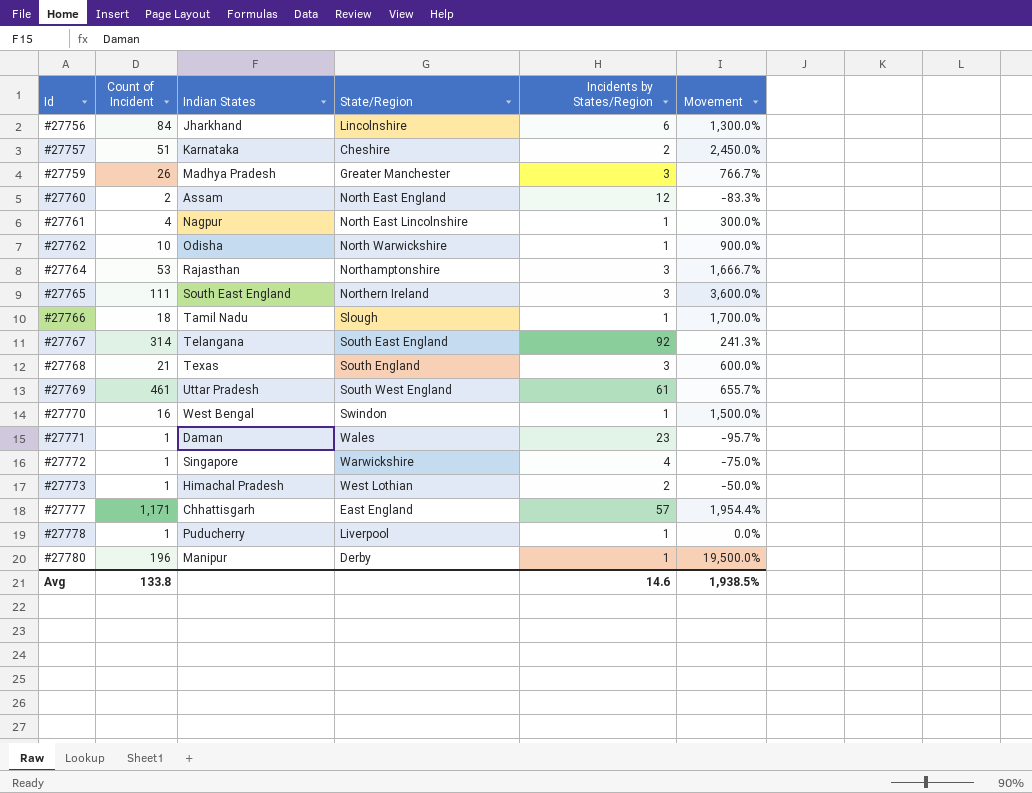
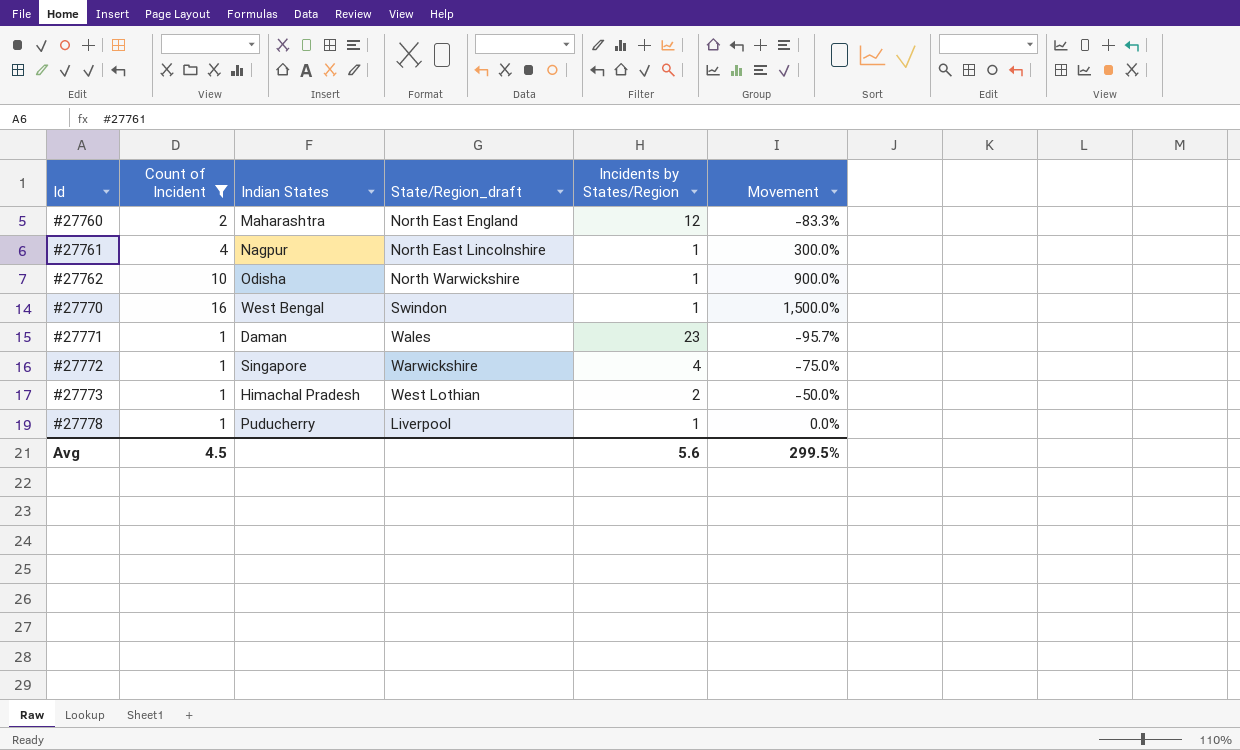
filter: none -> Count of Incident <= 16
column name: State/Region -> State/Region_draft
#27760 | Indian States: Assam -> Maharashtra
Avg | Count of Incident: 133.8 -> 4.5
Avg | Incidents by States/Region: 14.6 -> 5.6
Avg | Movement: 1,938.5% -> 299.5%

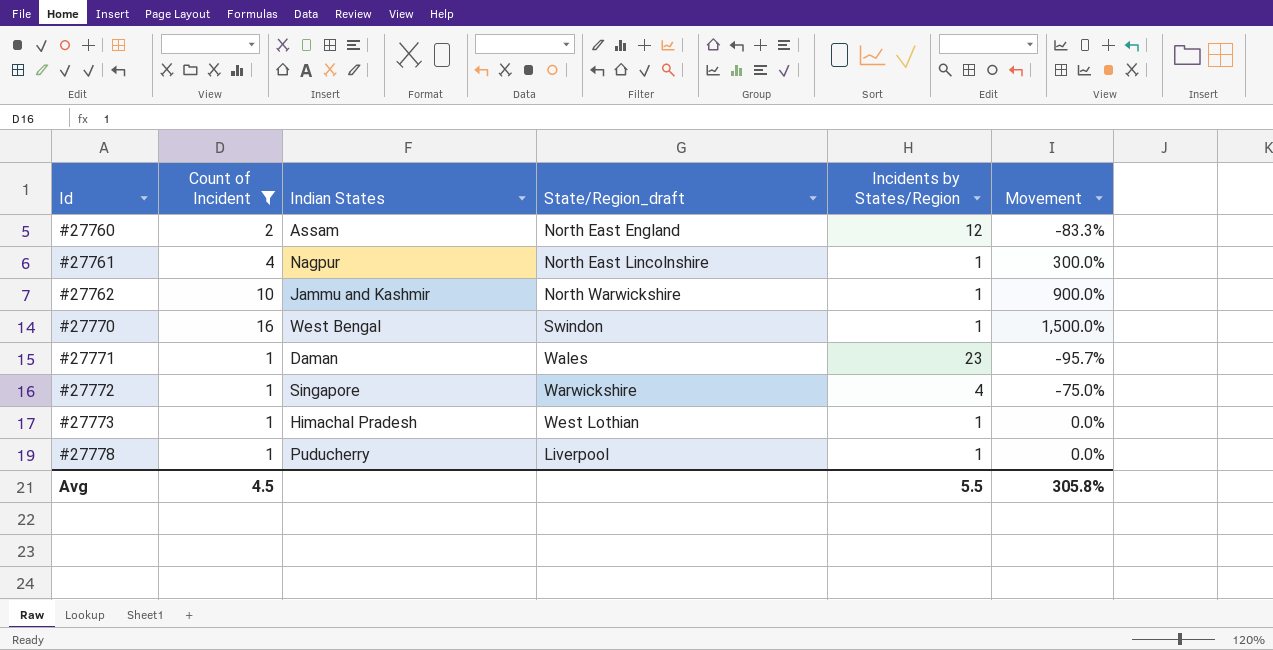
#27760 | Indian States: Maharashtra -> Assam
#27762 | Indian States: Odisha -> Jammu and Kashmir
#27773 | Incidents by States/Region: 2 -> 1
#27773 | Movement: -50.0% -> 0.0%
Avg | Incidents by States/Region: 5.6 -> 5.5
Avg | Movement: 299.5% -> 305.8%

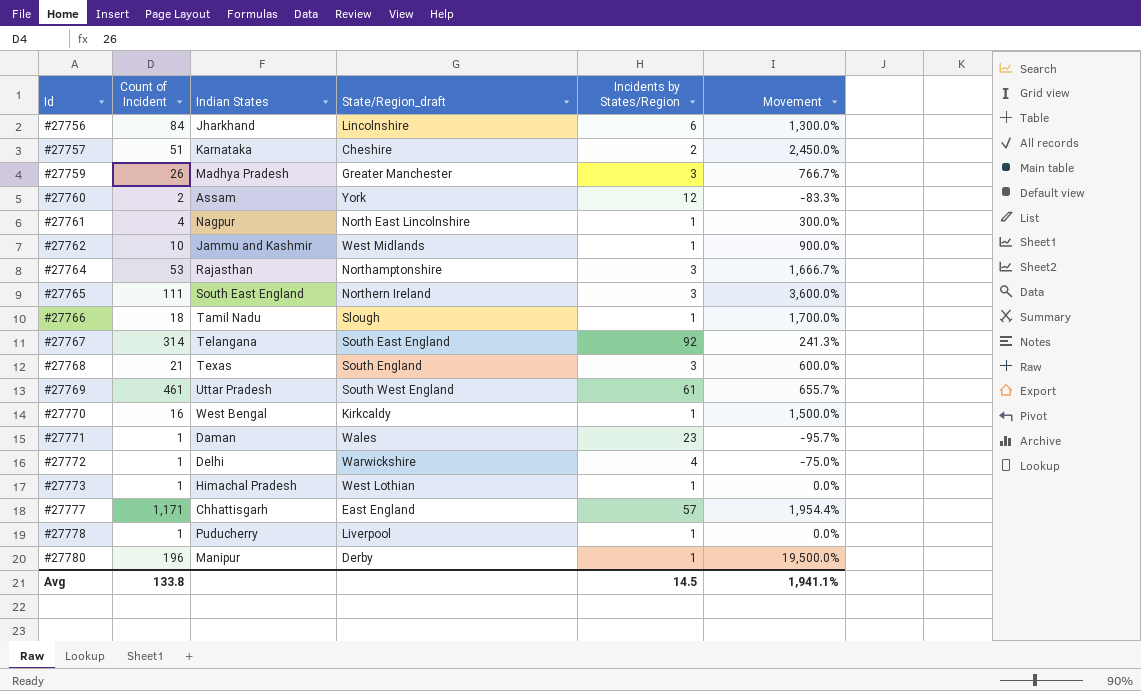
filter: Count of Incident <= 16 -> none
#27760 | State/Region_draft: North East England -> York
#27762 | State/Region_draft: North Warwickshire -> West Midlands
#27770 | State/Region_draft: Swindon -> Kirkcaldy
#27772 | Indian States: Singapore -> Delhi
Avg | Count of Incident: 4.5 -> 133.8
Avg | Incidents by States/Region: 5.5 -> 14.5
Avg | Movement: 305.8% -> 1,941.1%

